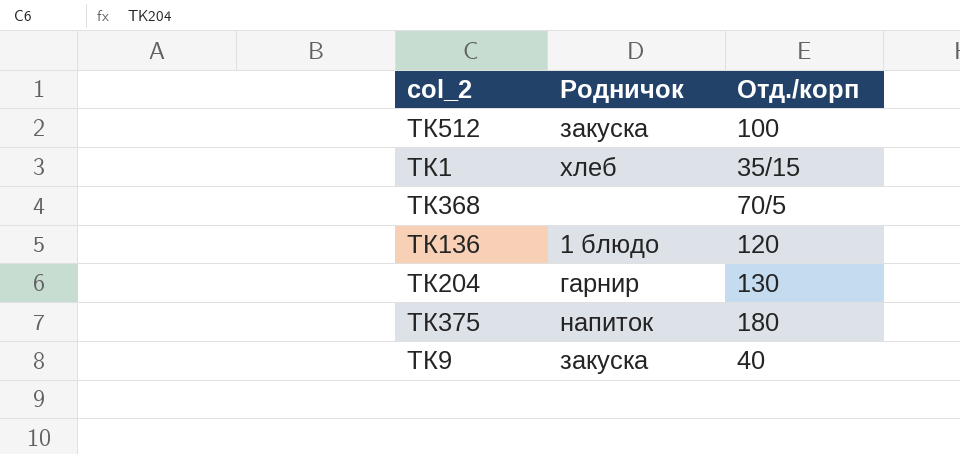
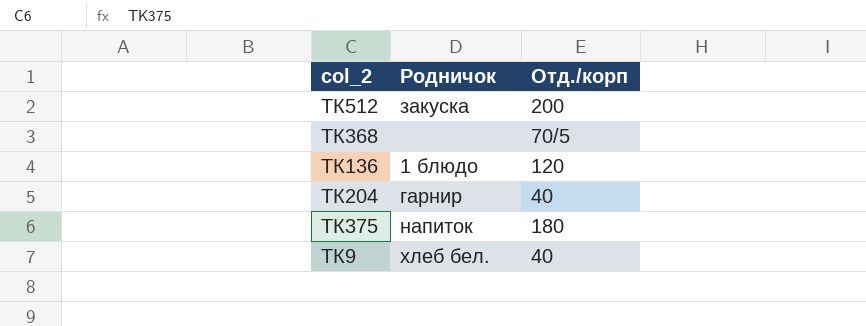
row ТК1: хлеб | 35/15 -> none
ТК512 | Отд./корп: 100 -> 200
ТК204 | Отд./корп: 130 -> 40
ТК9 | Родничок: закуска -> хлеб бел.

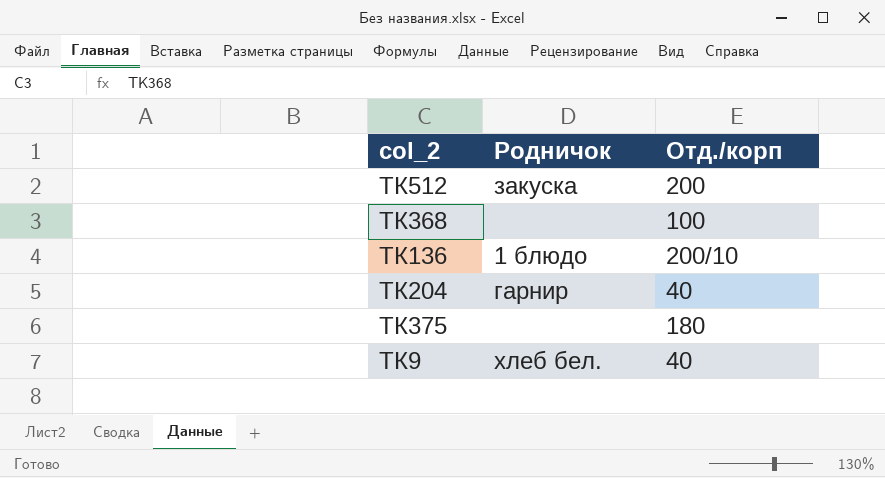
ТК368 | Отд./корп: 70/5 -> 100
ТК136 | Отд./корп: 120 -> 200/10
ТК375 | Родничок: напиток -> none

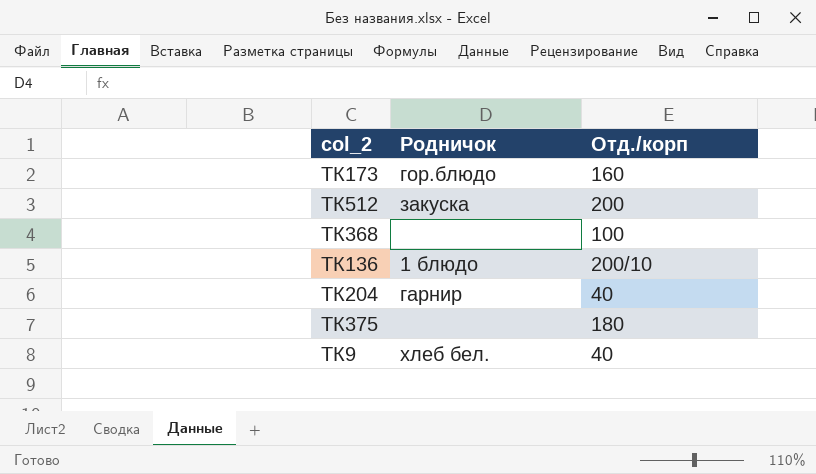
row ТК173: none -> гор.блюдо | 160

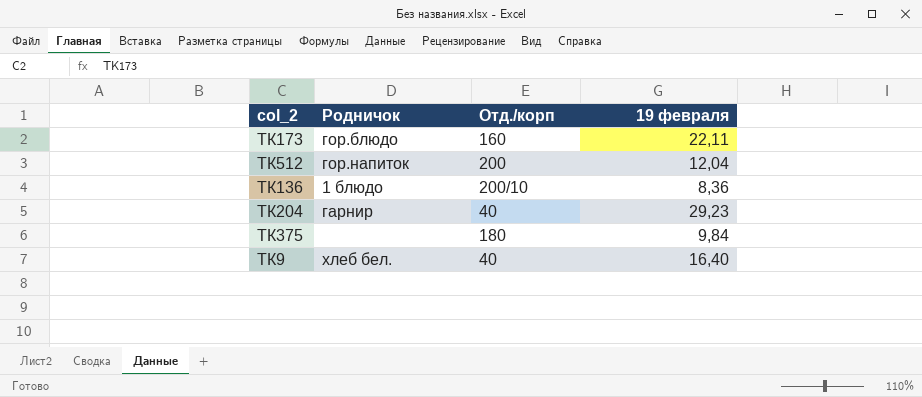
column 19 февраля | position: none -> 4
row ТК368: none | 100 -> none
ТК512 | Родничок: закуска -> гор.напиток

